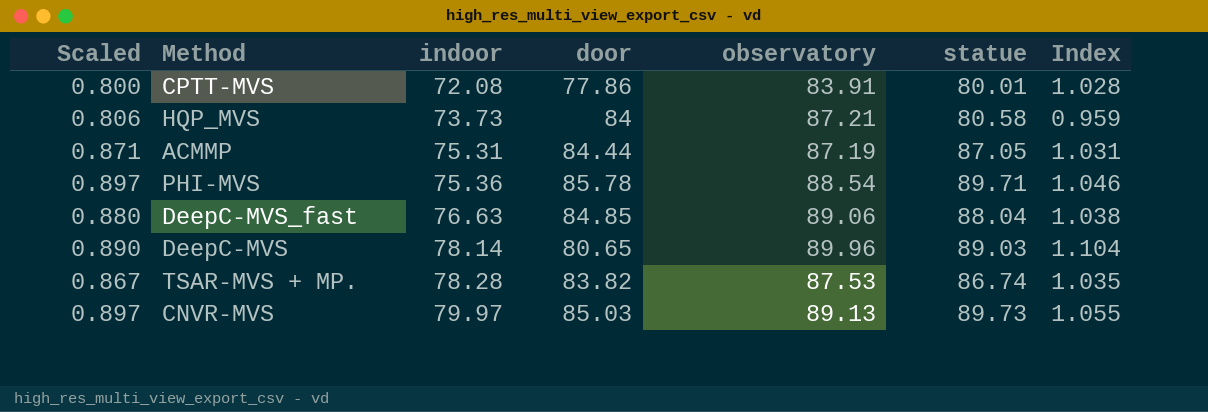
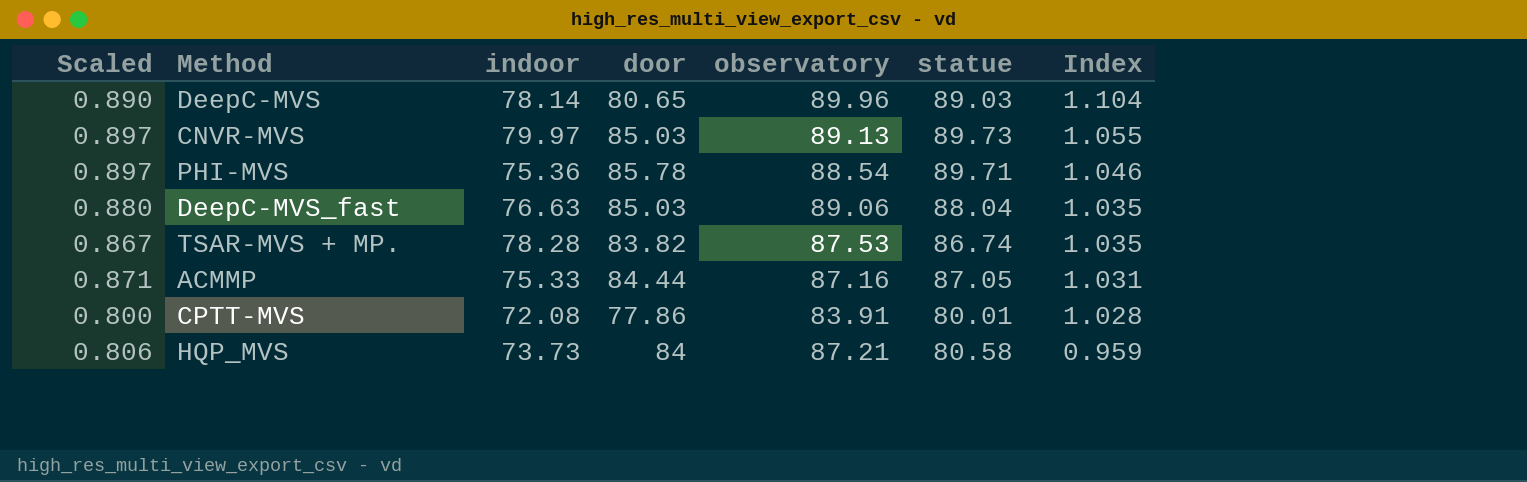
row order: indoor ascending -> Index descending
DeepC-MVS_fast | door: 84.85 -> 85.03
DeepC-MVS_fast | Index: 1.038 -> 1.035
ACMMP | indoor: 75.31 -> 75.33
ACMMP | observatory: 87.19 -> 87.16

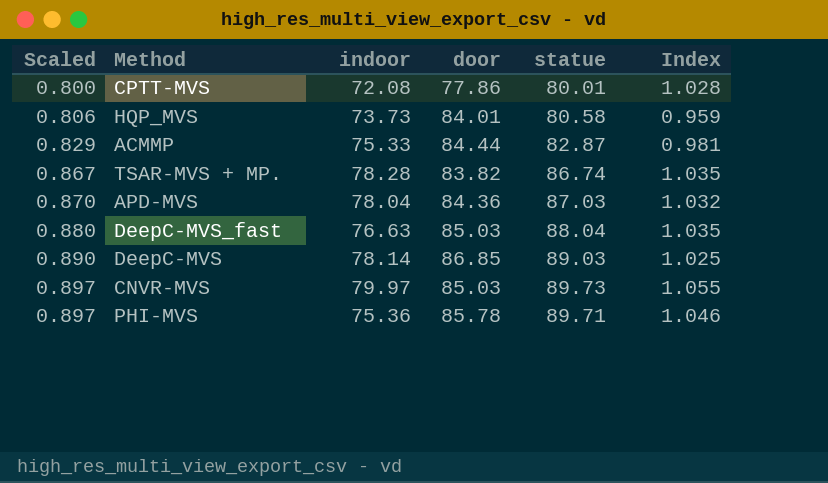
row order: Index descending -> Scaled ascending
column observatory | position: 5 -> none
HQP_MVS | door: 84 -> 84.01
ACMMP | Scaled: 0.871 -> 0.829
ACMMP | statue: 87.05 -> 82.87
ACMMP | Index: 1.031 -> 0.981
row APD-MVS: none -> 0.870 | 78.04 | 84.36 | 87.03 | 1.032
DeepC-MVS | door: 80.65 -> 86.85
DeepC-MVS | Index: 1.104 -> 1.025

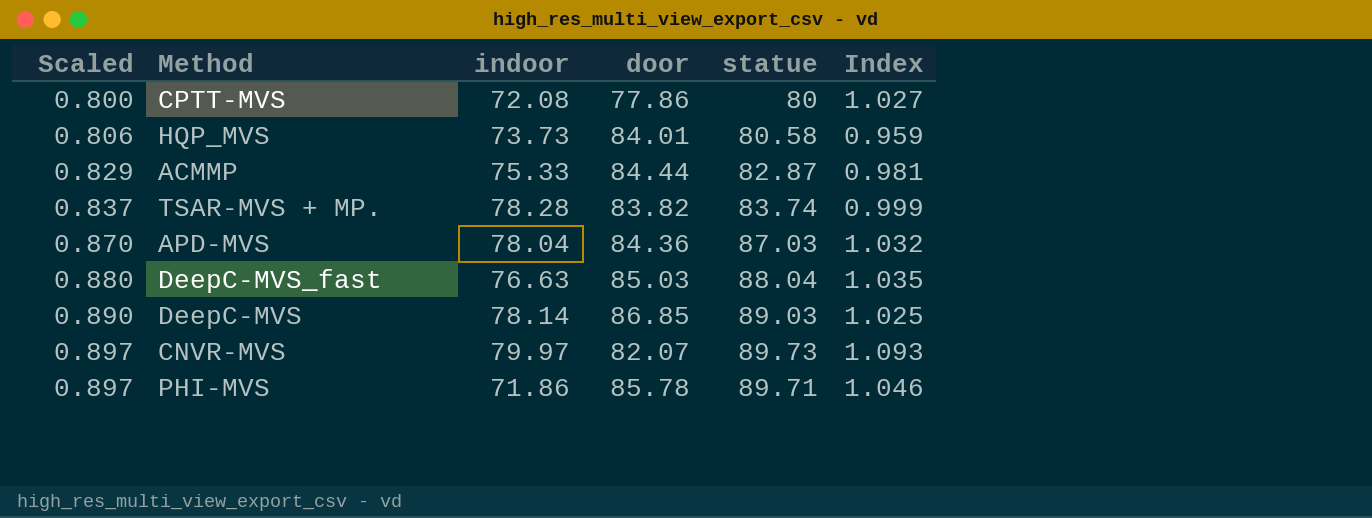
CPTT-MVS | statue: 80.01 -> 80
CPTT-MVS | Index: 1.028 -> 1.027
TSAR-MVS + MP. | Scaled: 0.867 -> 0.837
TSAR-MVS + MP. | statue: 86.74 -> 83.74
TSAR-MVS + MP. | Index: 1.035 -> 0.999
CNVR-MVS | door: 85.03 -> 82.07
CNVR-MVS | Index: 1.055 -> 1.093
PHI-MVS | indoor: 75.36 -> 71.86

